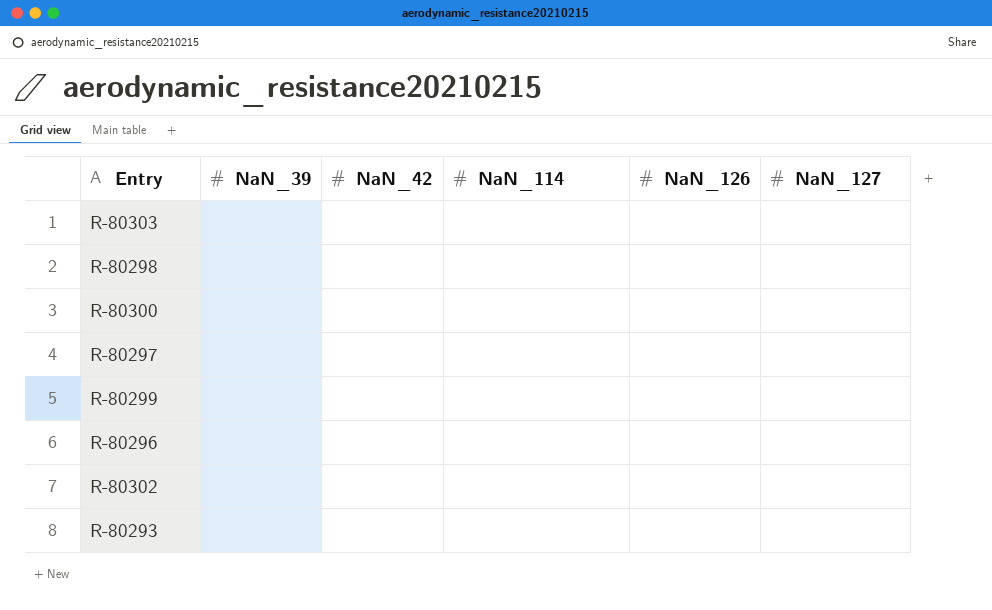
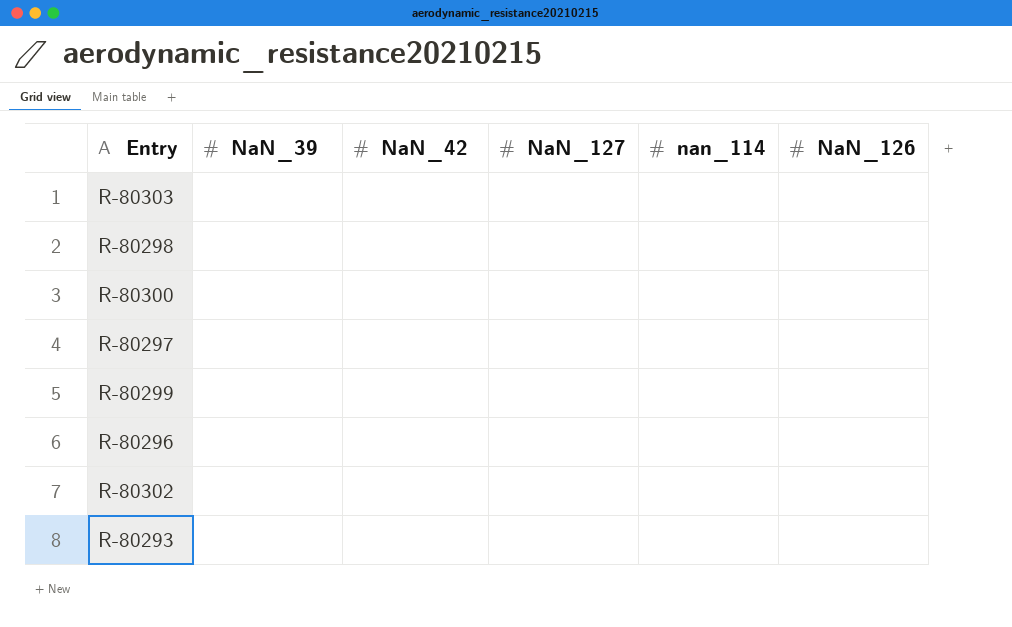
column NaN_127 | position: 6 -> 4
column name: NaN_114 -> nan_114

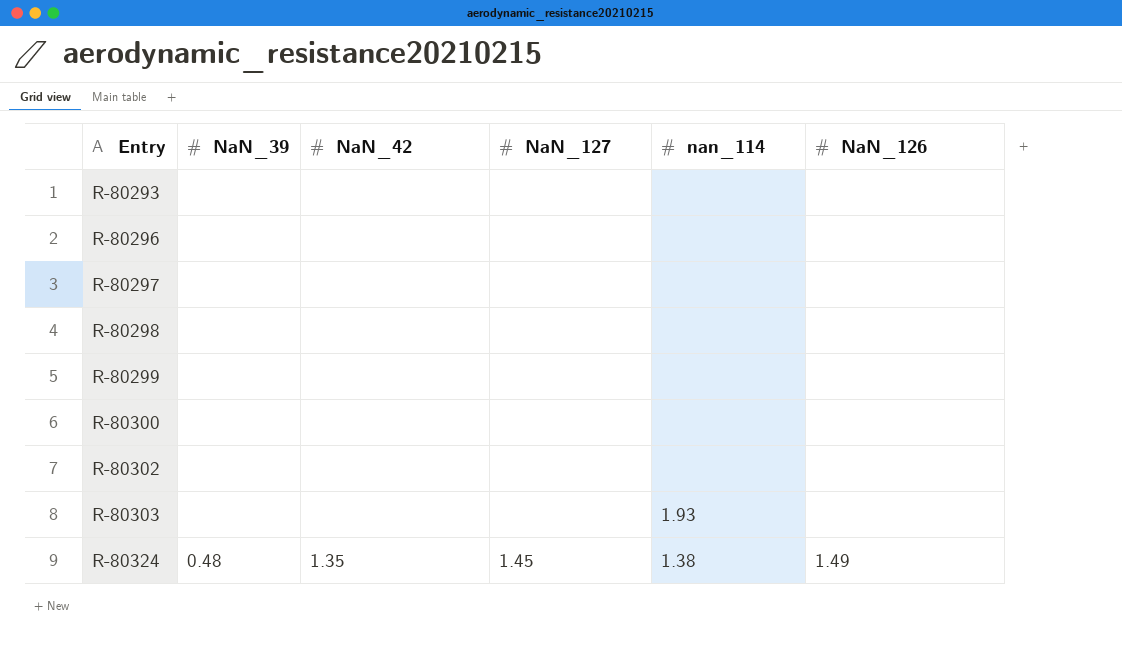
row order: none -> Entry ascending
R-80303 | nan_114: none -> 1.93
row R-80324: none -> 0.48 | 1.35 | 1.45 | 1.38 | 1.49

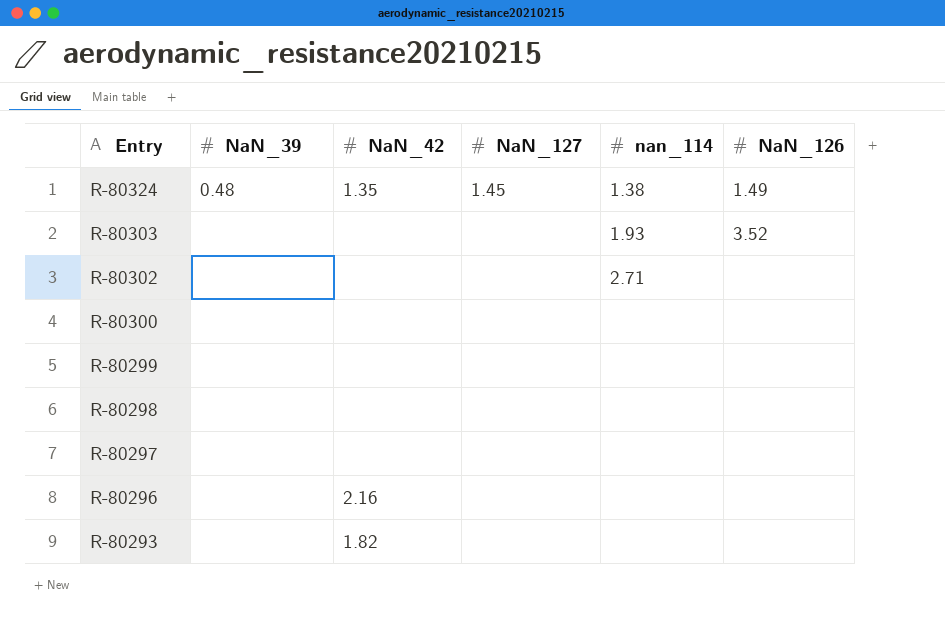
row order: Entry ascending -> Entry descending
R-80303 | NaN_126: none -> 3.52
R-80302 | nan_114: none -> 2.71
R-80296 | NaN_42: none -> 2.16
R-80293 | NaN_42: none -> 1.82

